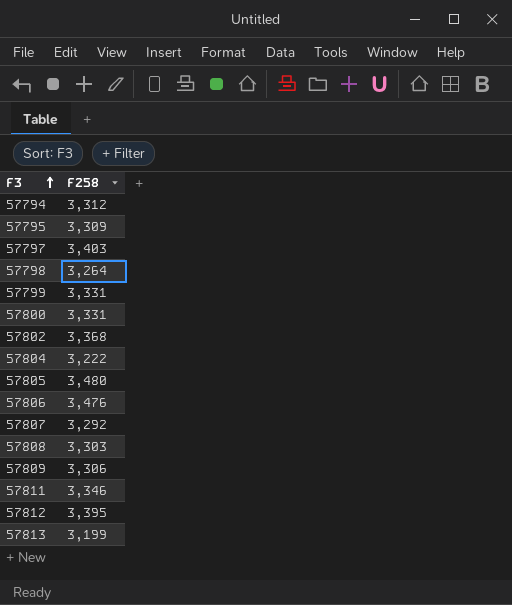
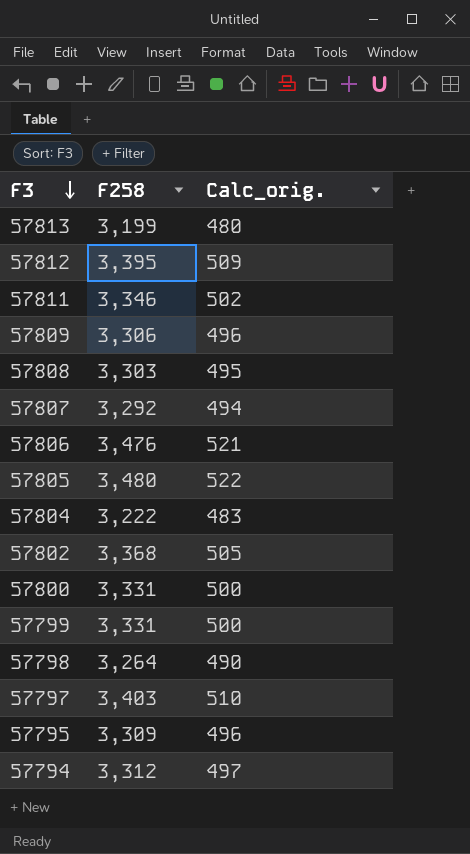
row order: F3 ascending -> F3 descending
column Calc_orig. | formula: none -> [F258] * 0.15

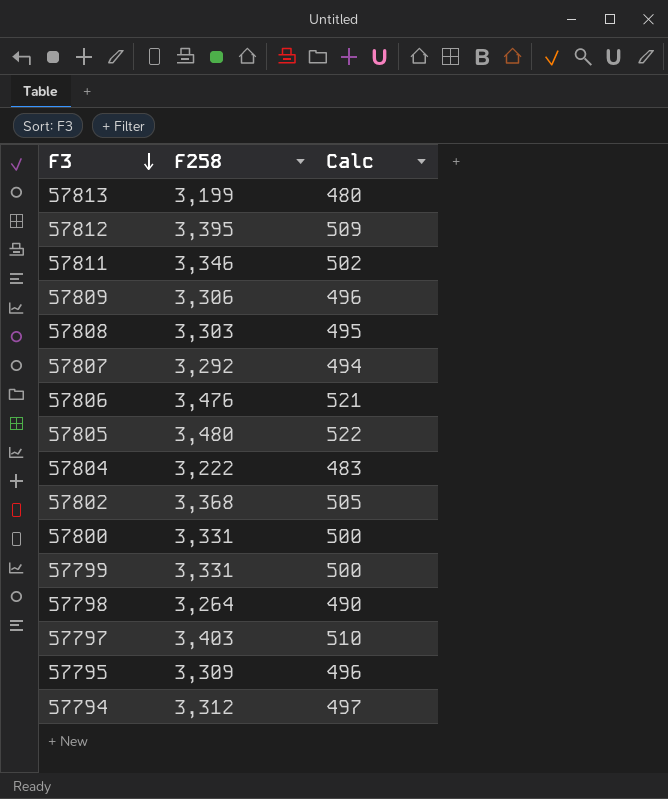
column name: Calc_orig. -> Calc

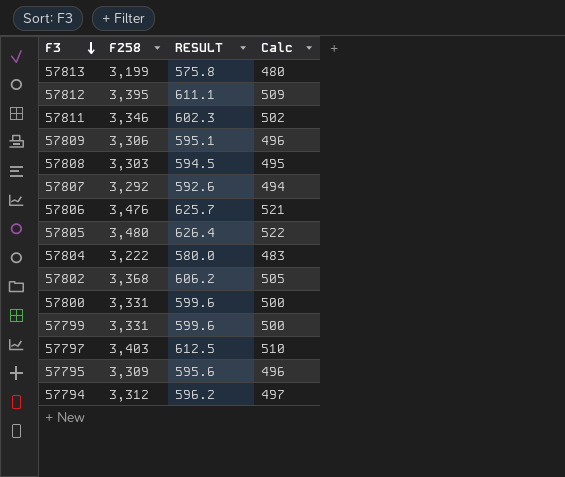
column RESULT | formula: none -> [F258] * 0.18
row 57798: 3,264 | 490 -> none

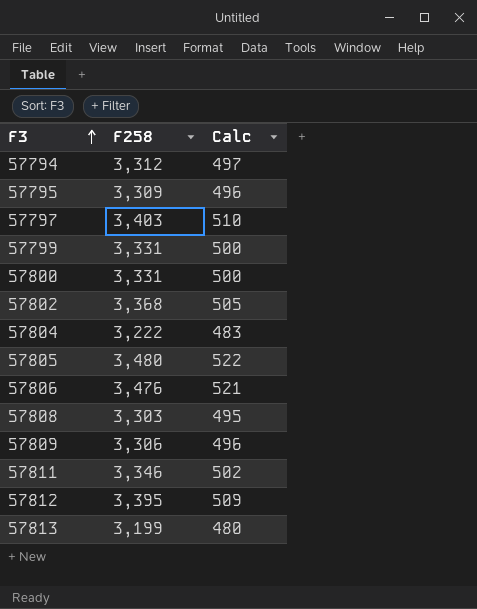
row order: F3 descending -> F3 ascending
column RESULT | formula: [F258] * 0.18 -> none
row 57807: 3,292 | 592.6 | 494 -> none

